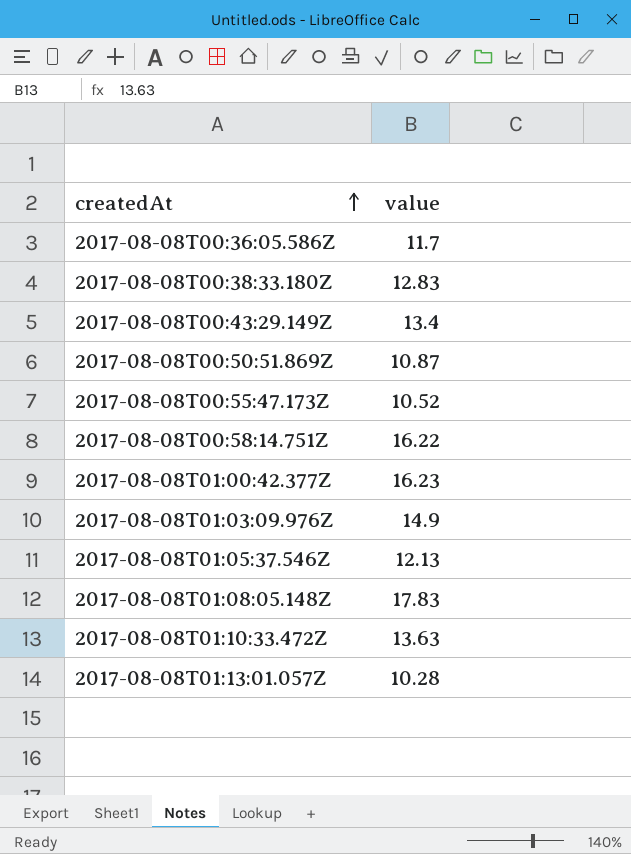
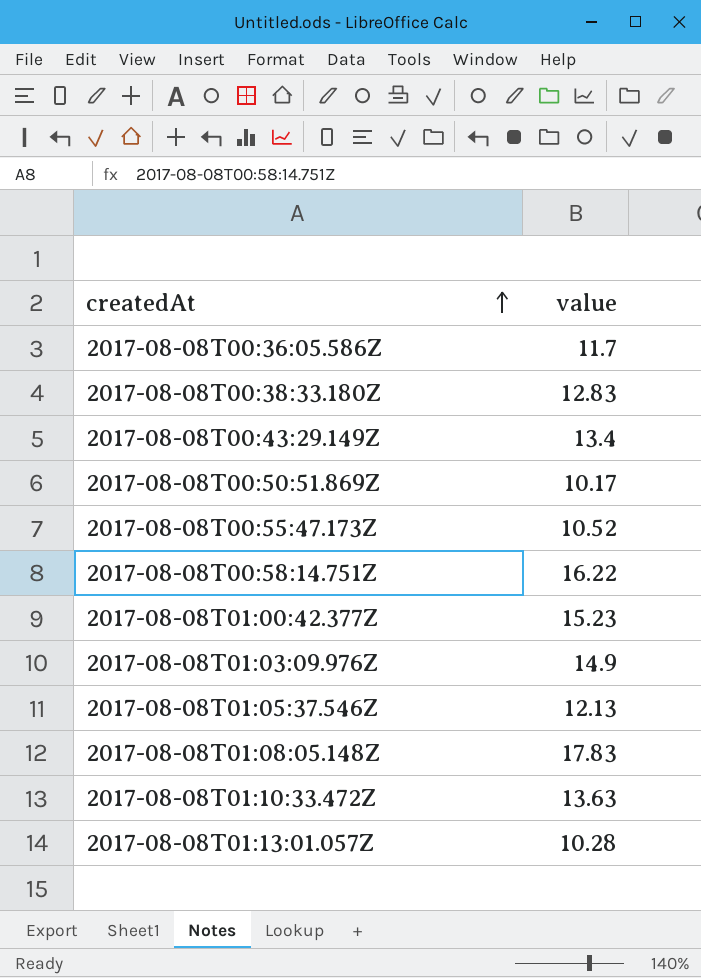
2017-08-08T00:50:51.869Z | value: 10.87 -> 10.17
2017-08-08T01:00:42.377Z | value: 16.23 -> 15.23

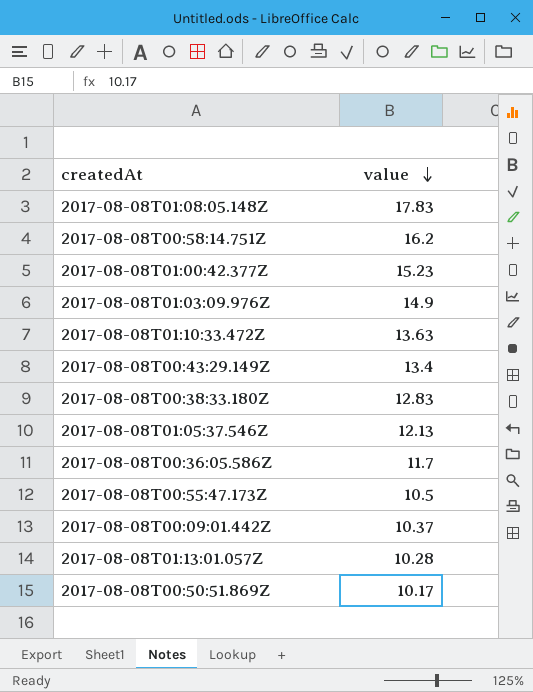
row order: createdAt ascending -> value descending
2017-08-08T00:58:14.751Z | value: 16.22 -> 16.2
2017-08-08T00:55:47.173Z | value: 10.52 -> 10.5
row 2017-08-08T00:09:01.442Z: none -> 10.37

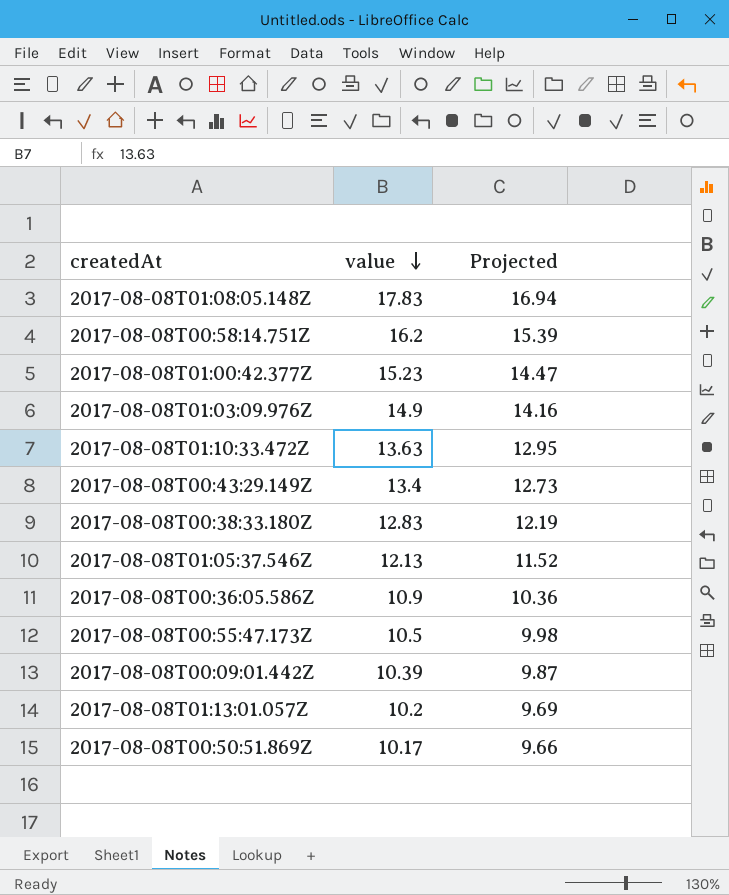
column Projected | formula: none -> [value] * 0.95
2017-08-08T00:36:05.586Z | value: 11.7 -> 10.9
2017-08-08T00:09:01.442Z | value: 10.37 -> 10.39
2017-08-08T01:13:01.057Z | value: 10.28 -> 10.2

